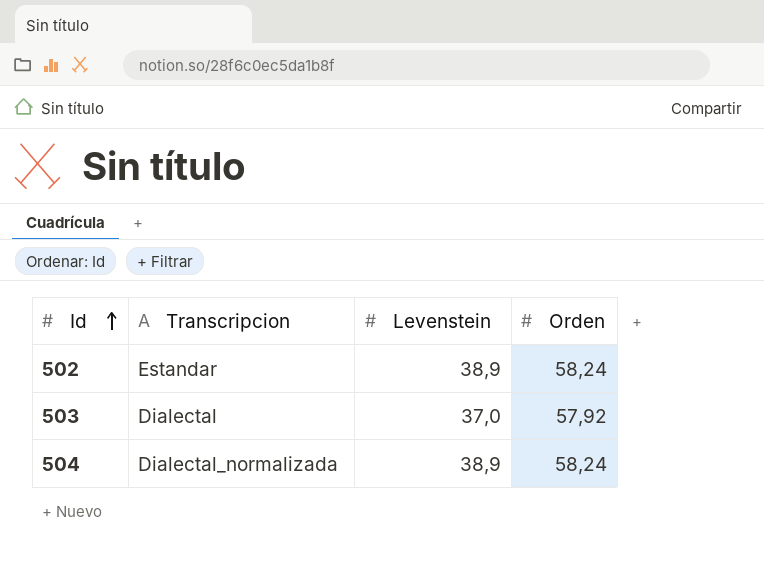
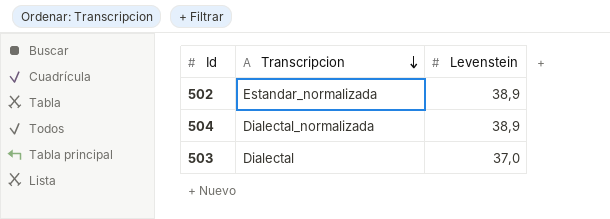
row order: Id ascending -> Transcripcion descending
column Orden | position: 4 -> none
502 | Transcripcion: Estandar -> Estandar_normalizada

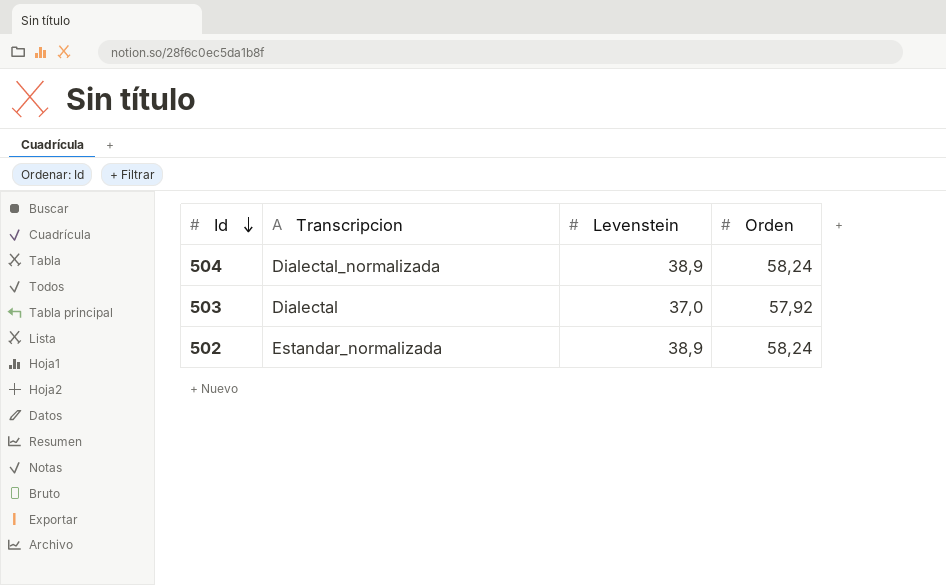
row order: Transcripcion descending -> Id descending
column Orden | position: none -> 4

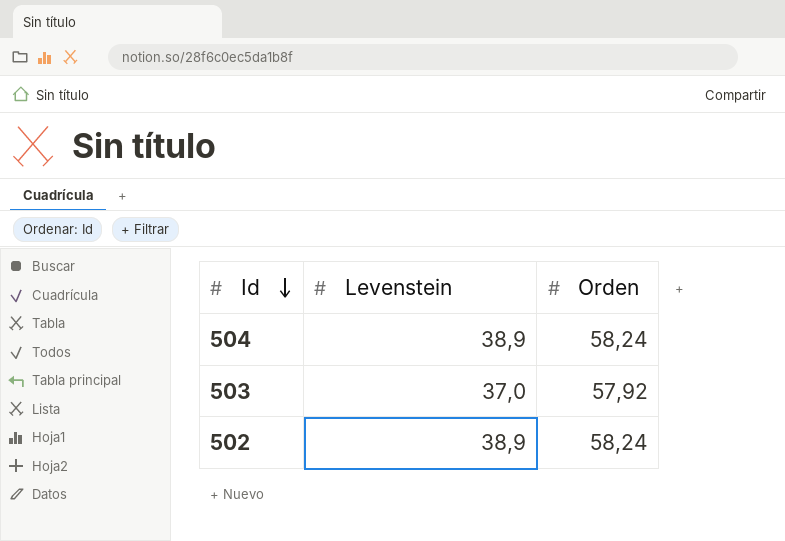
column Transcripcion | position: 2 -> none

